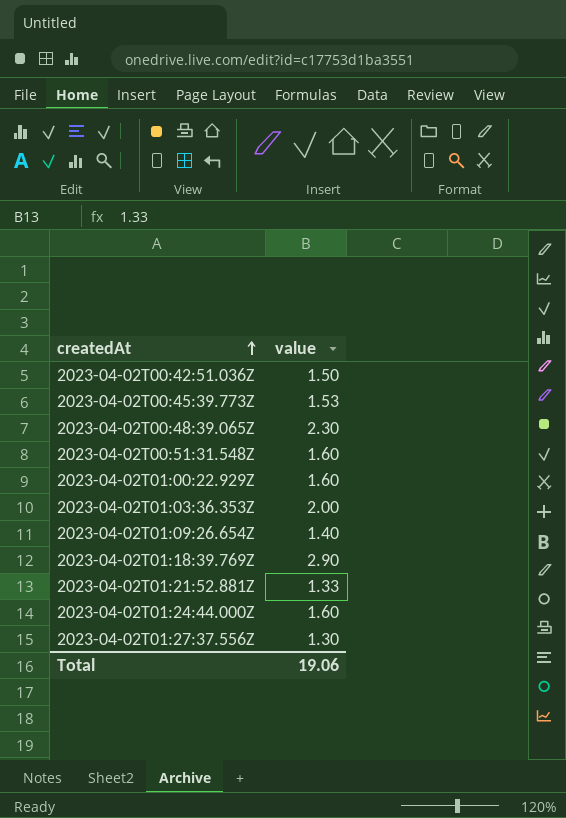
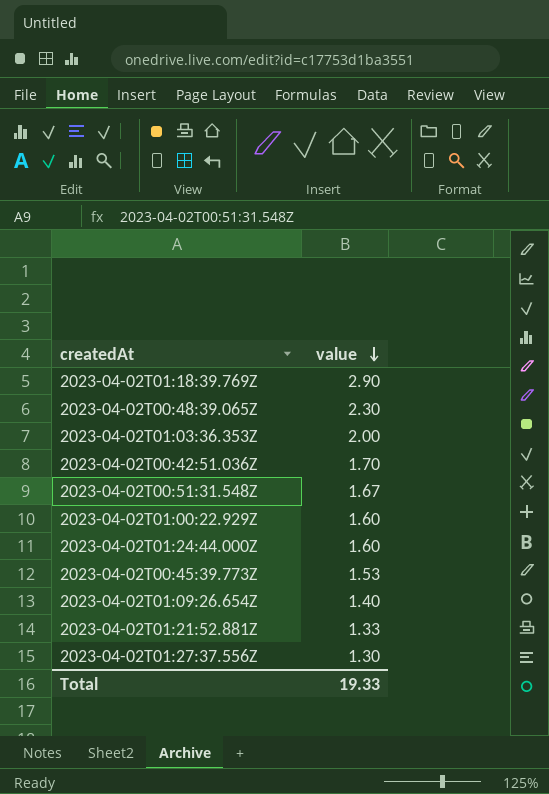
row order: createdAt ascending -> value descending
2023-04-02T00:42:51.036Z | value: 1.50 -> 1.70
2023-04-02T00:51:31.548Z | value: 1.60 -> 1.67
Total | value: 19.06 -> 19.33

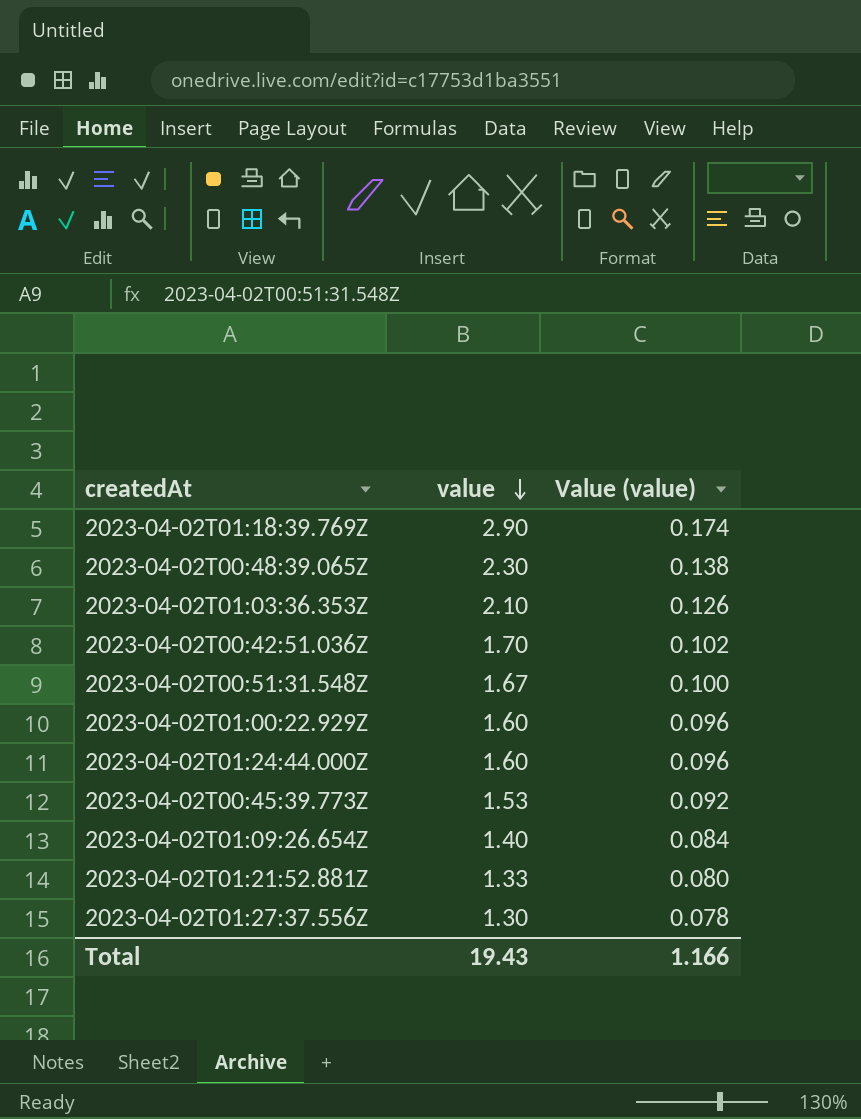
column Value (value) | formula: none -> [value] * 0.06
2023-04-02T01:03:36.353Z | value: 2.00 -> 2.10
Total | value: 19.33 -> 19.43

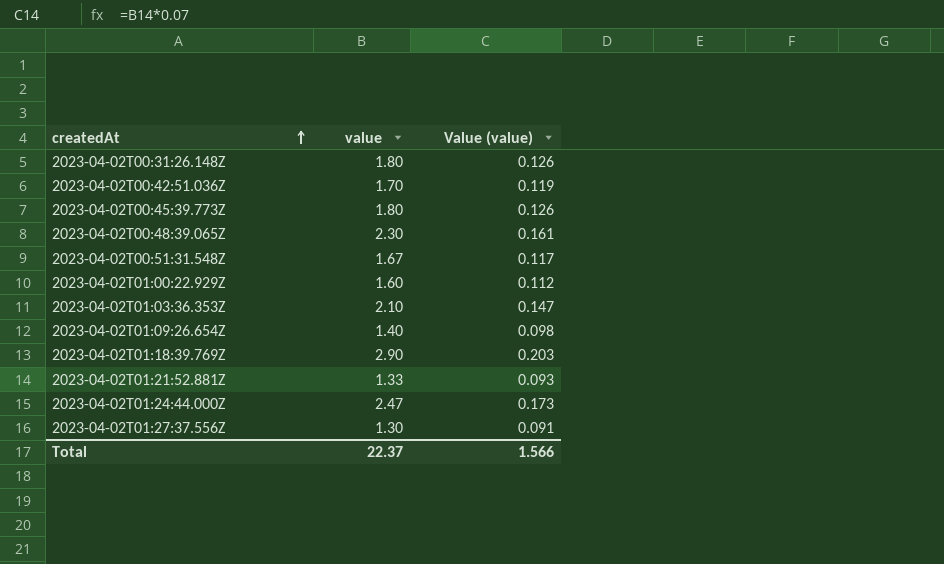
row order: value descending -> createdAt ascending
column Value (value) | formula: [value] * 0.06 -> [value] * 0.07
row 2023-04-02T00:31:26.148Z: none -> 1.80 | 0.126
2023-04-02T00:45:39.773Z | value: 1.53 -> 1.80
2023-04-02T01:24:44.000Z | value: 1.60 -> 2.47
Total | value: 19.43 -> 22.37
Total | Value (value): 1.166 -> 1.566

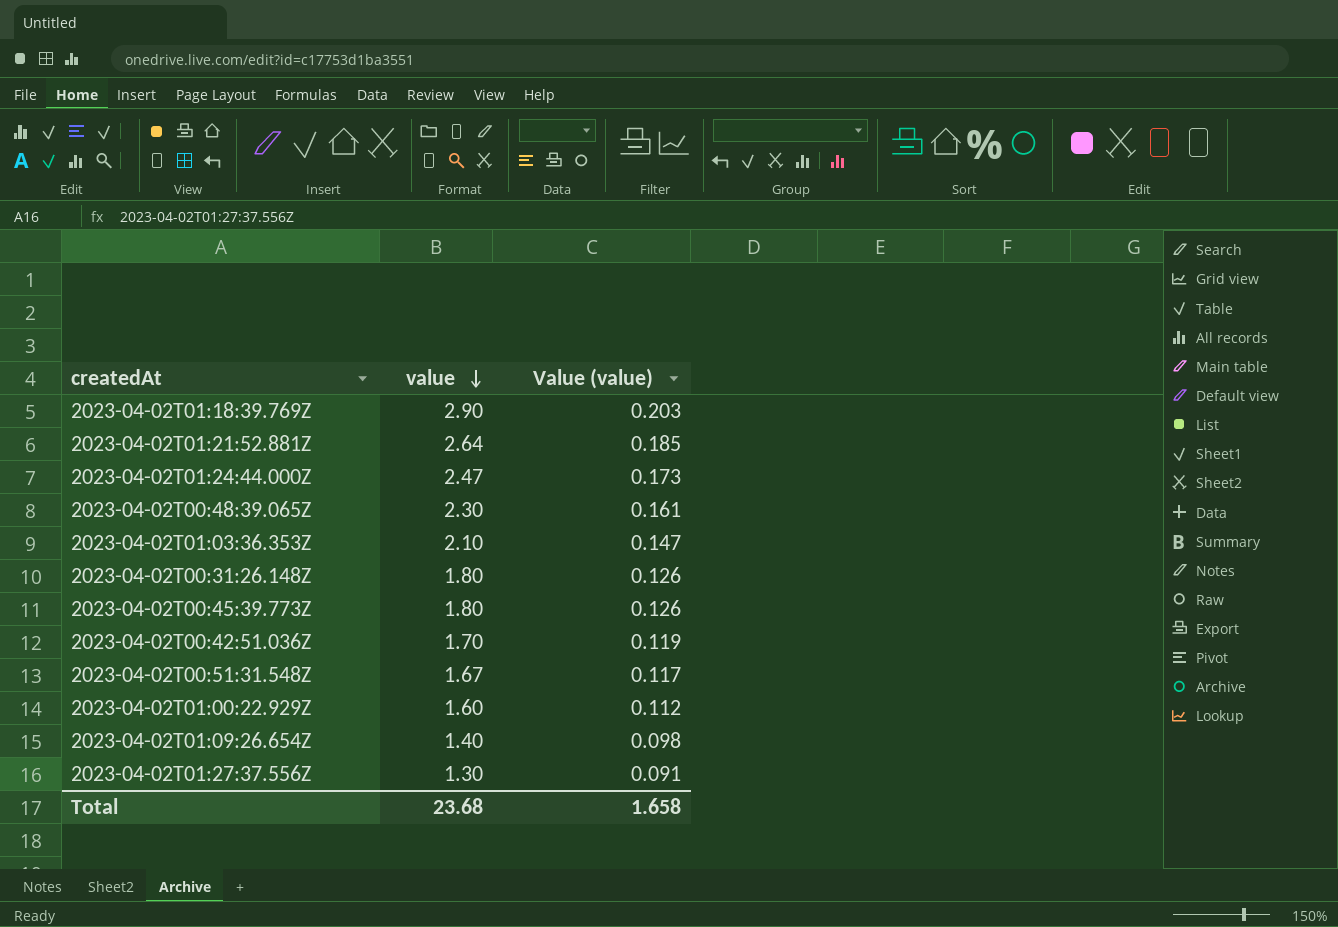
row order: createdAt ascending -> value descending
2023-04-02T01:21:52.881Z | value: 1.33 -> 2.64
2023-04-02T01:21:52.881Z | Value (value): 0.093 -> 0.185
Total | value: 22.37 -> 23.68
Total | Value (value): 1.566 -> 1.658

